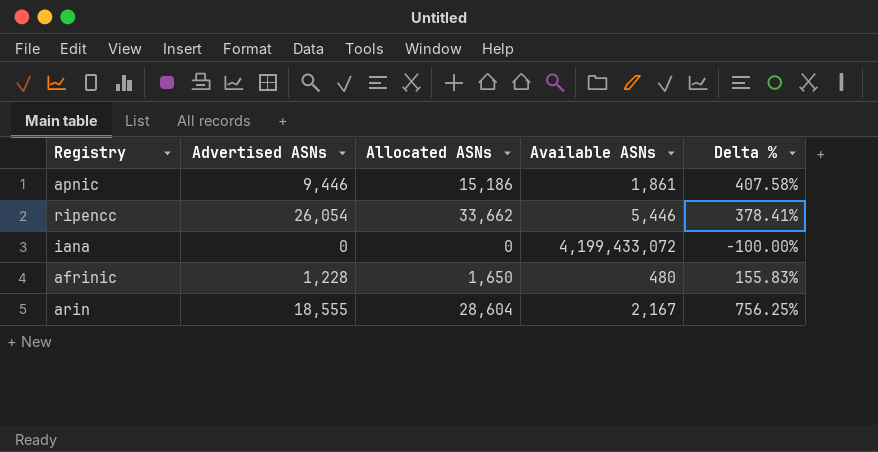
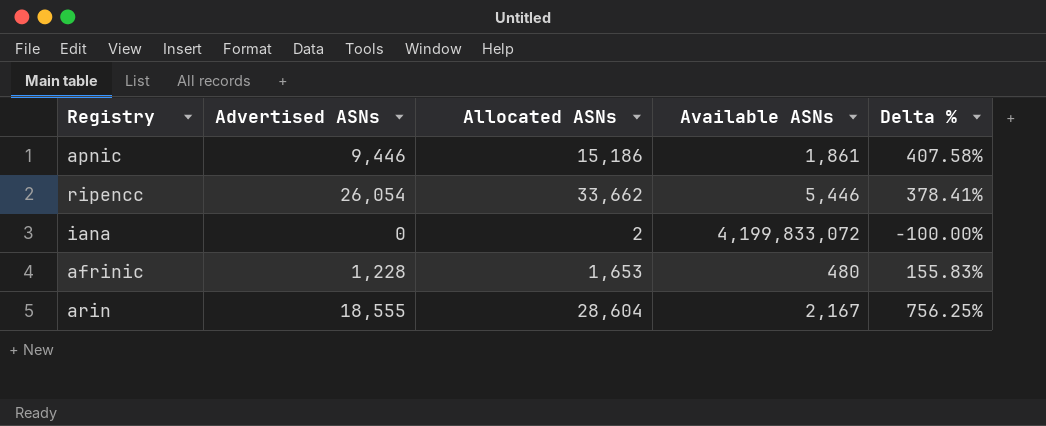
iana | Allocated ASNs: 0 -> 2
iana | Available ASNs: 4,199,433,072 -> 4,199,833,072
afrinic | Allocated ASNs: 1,650 -> 1,653

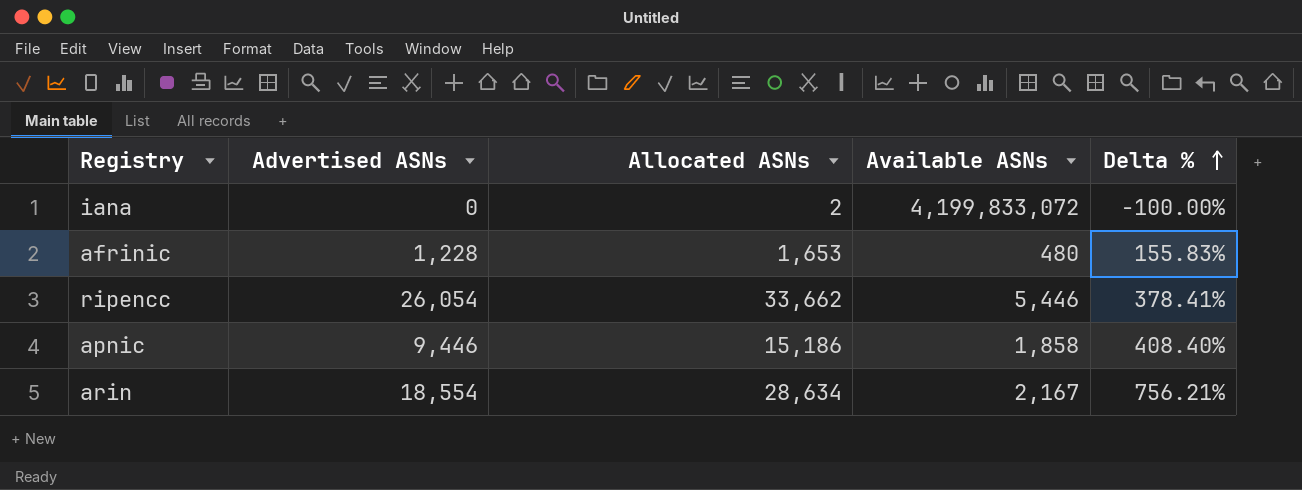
row order: none -> Delta % ascending
apnic | Available ASNs: 1,861 -> 1,858
apnic | Delta %: 407.58% -> 408.40%
arin | Advertised ASNs: 18,555 -> 18,554
arin | Allocated ASNs: 28,604 -> 28,634
arin | Delta %: 756.25% -> 756.21%

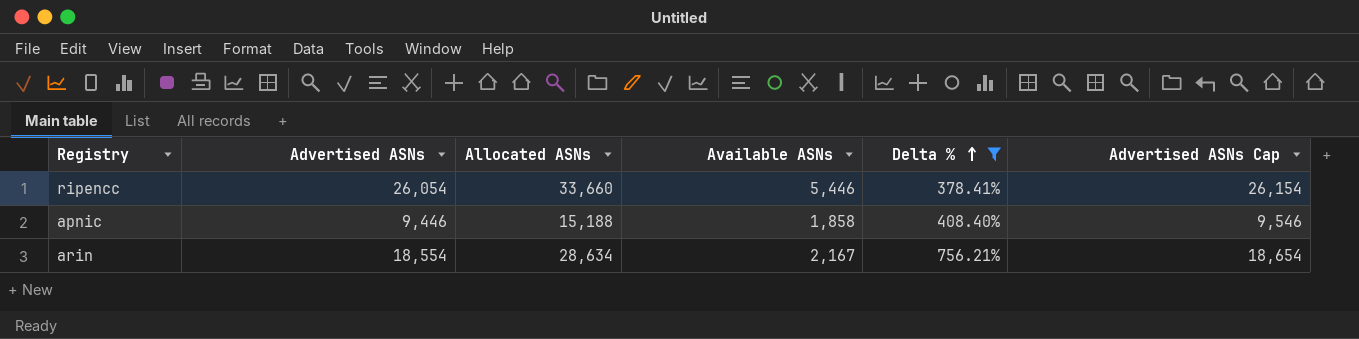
filter: none -> Delta % >= 378.41%
column Advertised ASNs Cap | formula: none -> [Advertised ASNs] + 100
ripencc | Allocated ASNs: 33,662 -> 33,660
apnic | Allocated ASNs: 15,186 -> 15,188

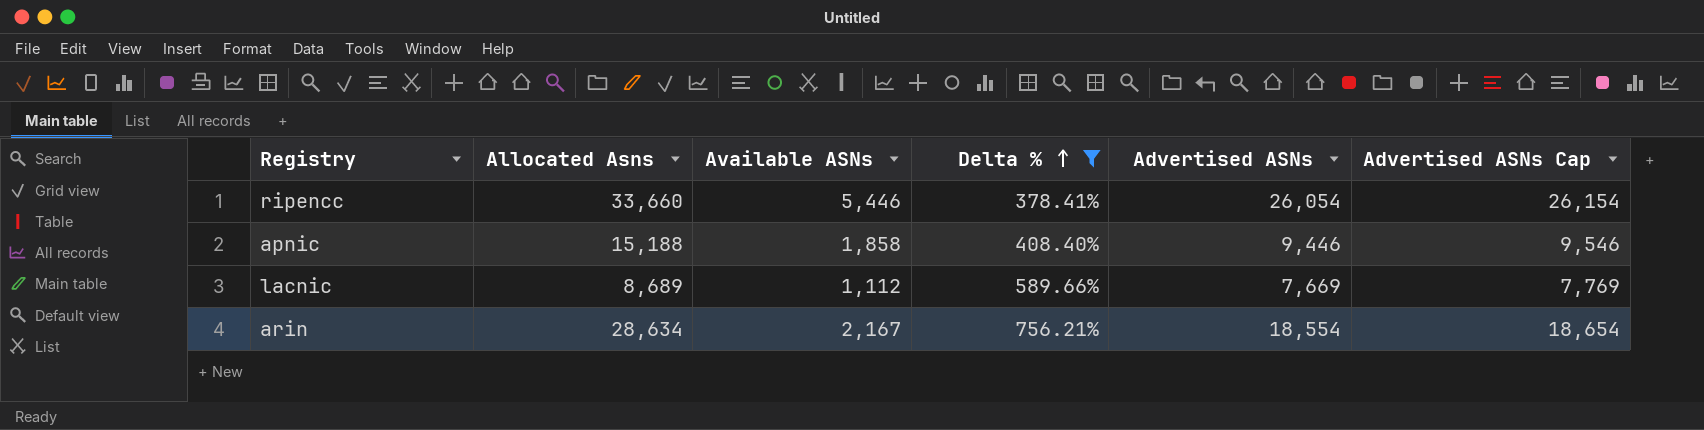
column name: Allocated ASNs -> Allocated Asns
column Advertised ASNs | position: 2 -> 5
row lacnic: none -> 8,689 | 1,112 | 589.66% | 7,669 | 7,769

